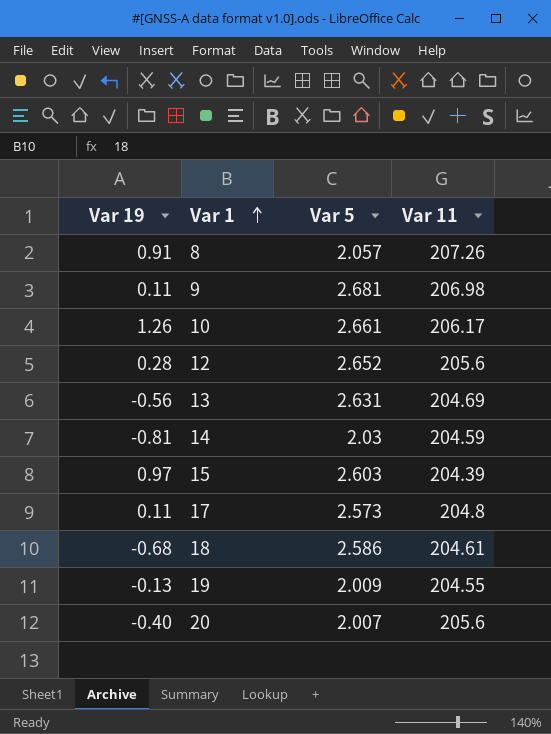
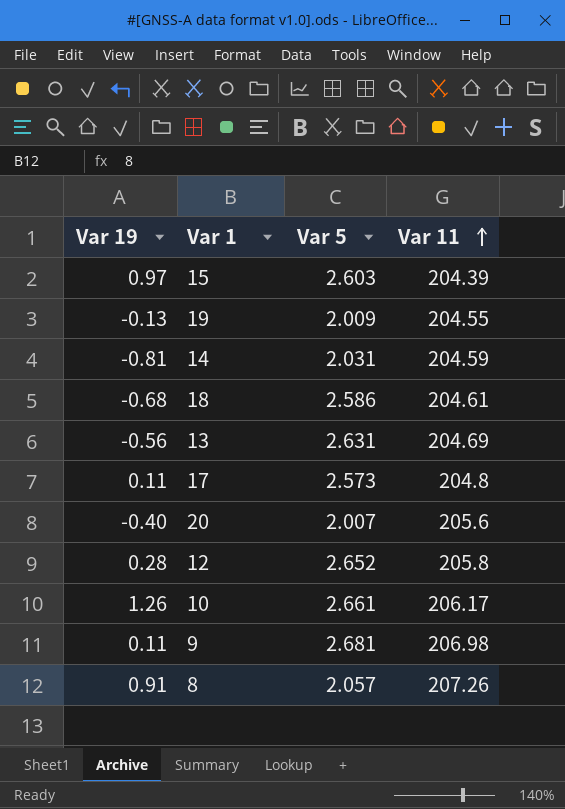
row order: Var 1 ascending -> Var 11 ascending
14 | Var 5: 2.03 -> 2.031
12 | Var 11: 205.6 -> 205.8

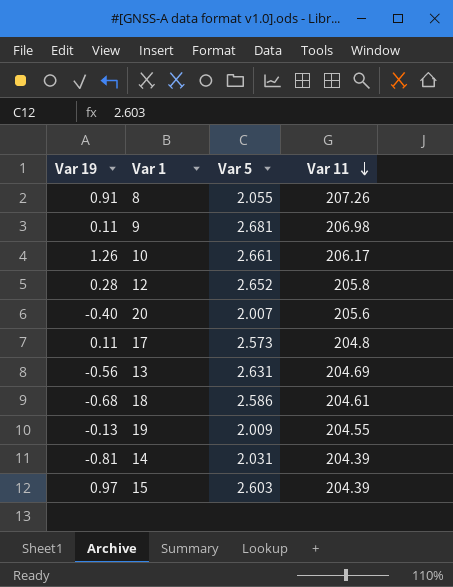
row order: Var 11 ascending -> Var 11 descending
8 | Var 5: 2.057 -> 2.055
14 | Var 11: 204.59 -> 204.39

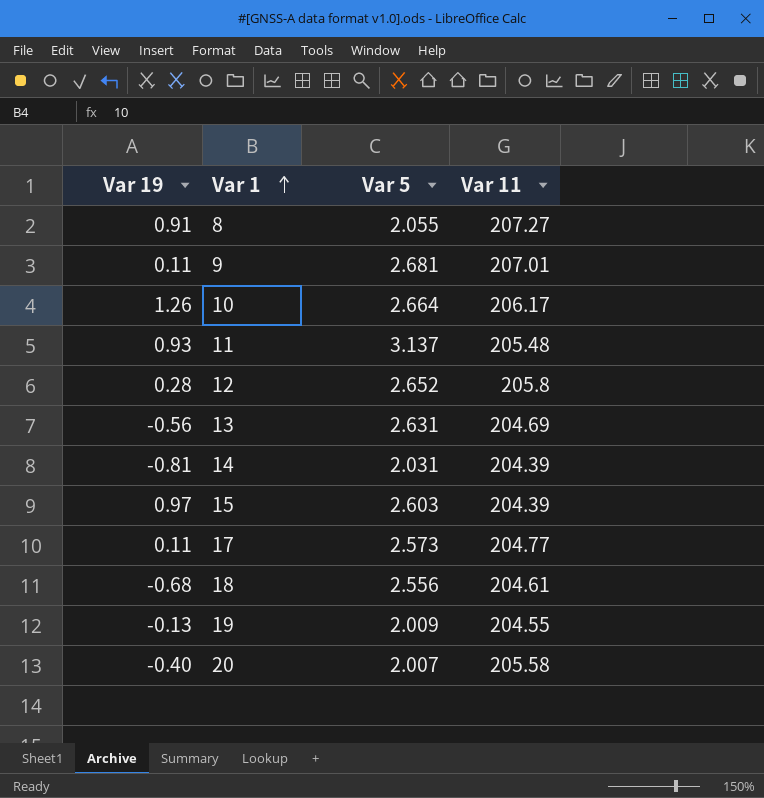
row order: Var 11 descending -> Var 1 ascending
8 | Var 11: 207.26 -> 207.27
9 | Var 11: 206.98 -> 207.01
10 | Var 5: 2.661 -> 2.664
row 11: none -> 0.93 | 3.137 | 205.48
17 | Var 11: 204.8 -> 204.77
18 | Var 5: 2.586 -> 2.556
20 | Var 11: 205.6 -> 205.58

